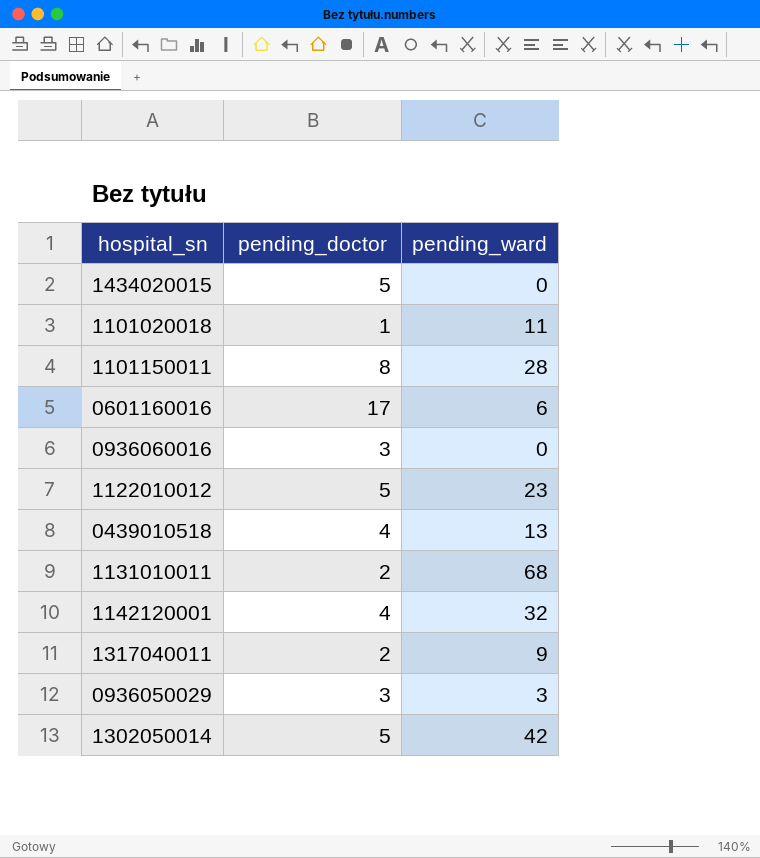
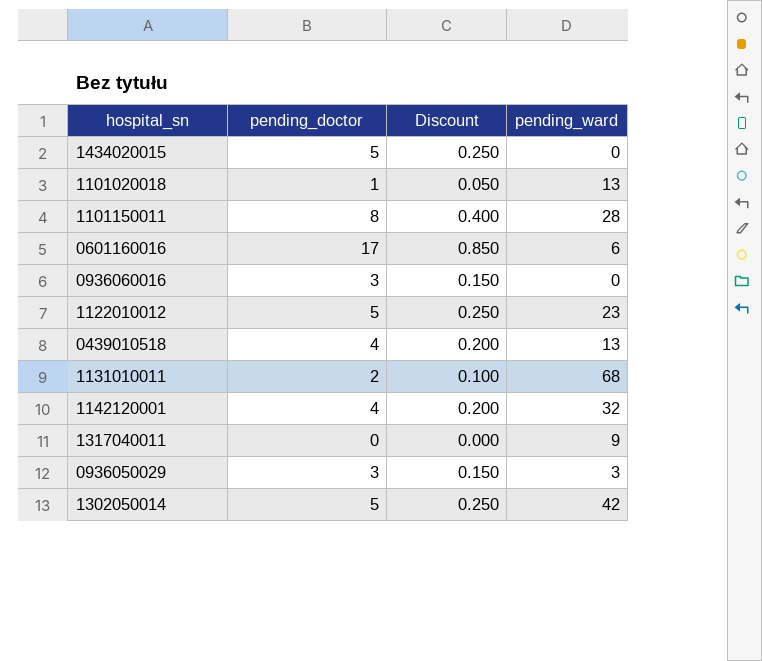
column Discount | formula: none -> [pending_doctor] * 0.05
1101020018 | pending_ward: 11 -> 13
1317040011 | pending_doctor: 2 -> 0

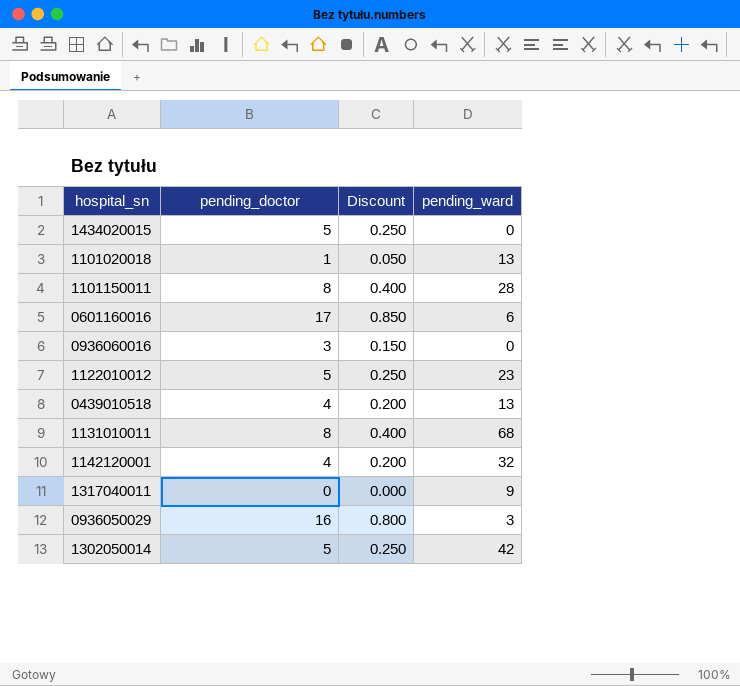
1131010011 | pending_doctor: 2 -> 8
1131010011 | Discount: 0.100 -> 0.400
0936050029 | pending_doctor: 3 -> 16
0936050029 | Discount: 0.150 -> 0.800

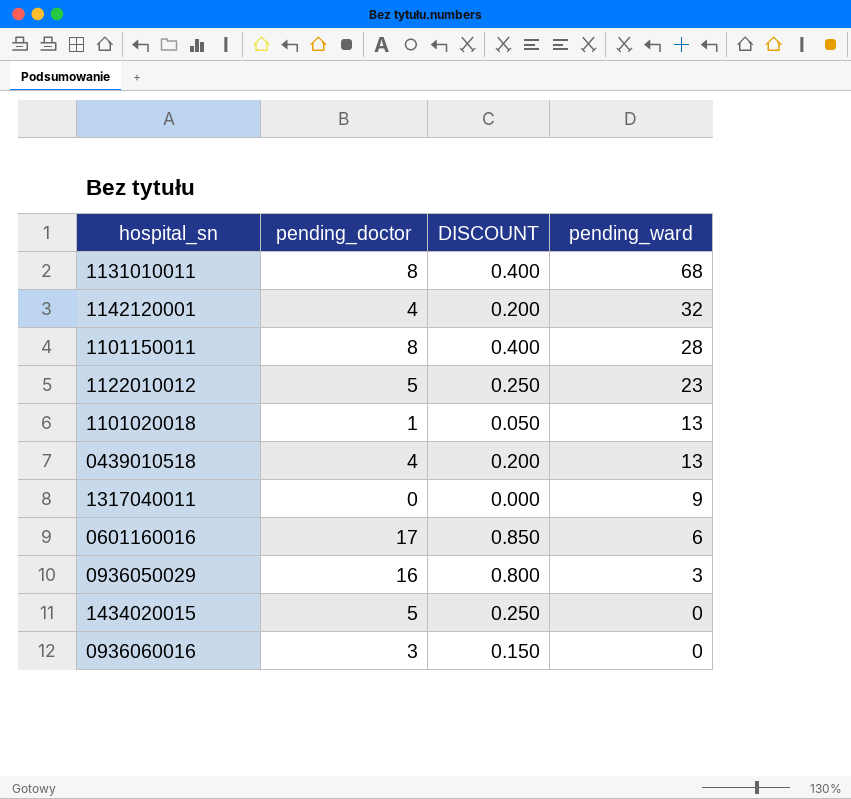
row order: none -> pending_ward descending
column name: Discount -> DISCOUNT
row 1302050014: 5 | 0.250 | 42 -> none

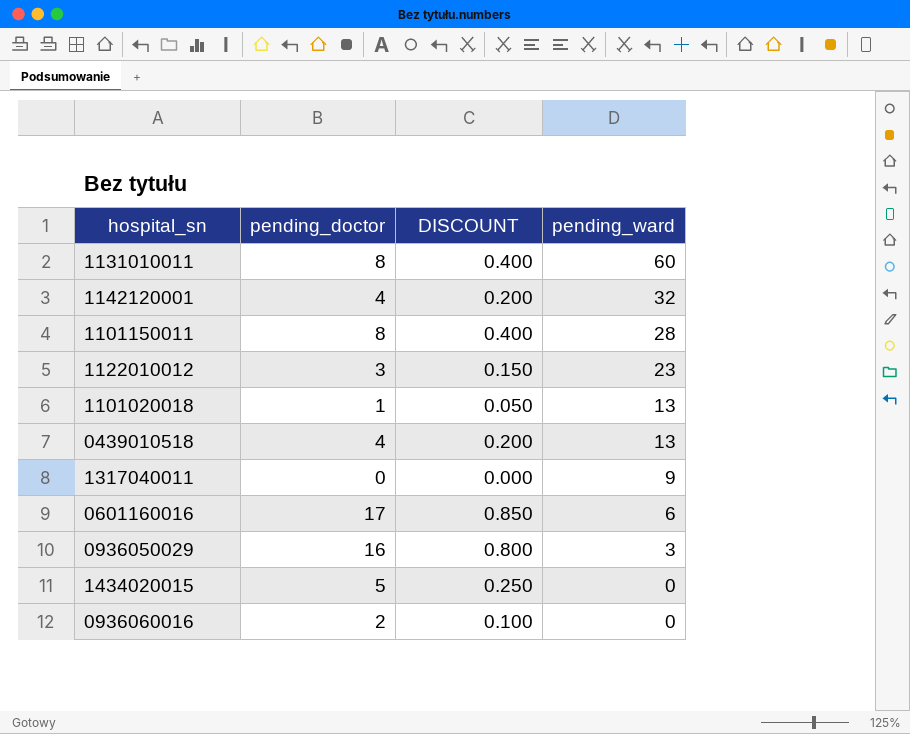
1131010011 | pending_ward: 68 -> 60
1122010012 | pending_doctor: 5 -> 3
1122010012 | DISCOUNT: 0.250 -> 0.150
0936060016 | pending_doctor: 3 -> 2
0936060016 | DISCOUNT: 0.150 -> 0.100

